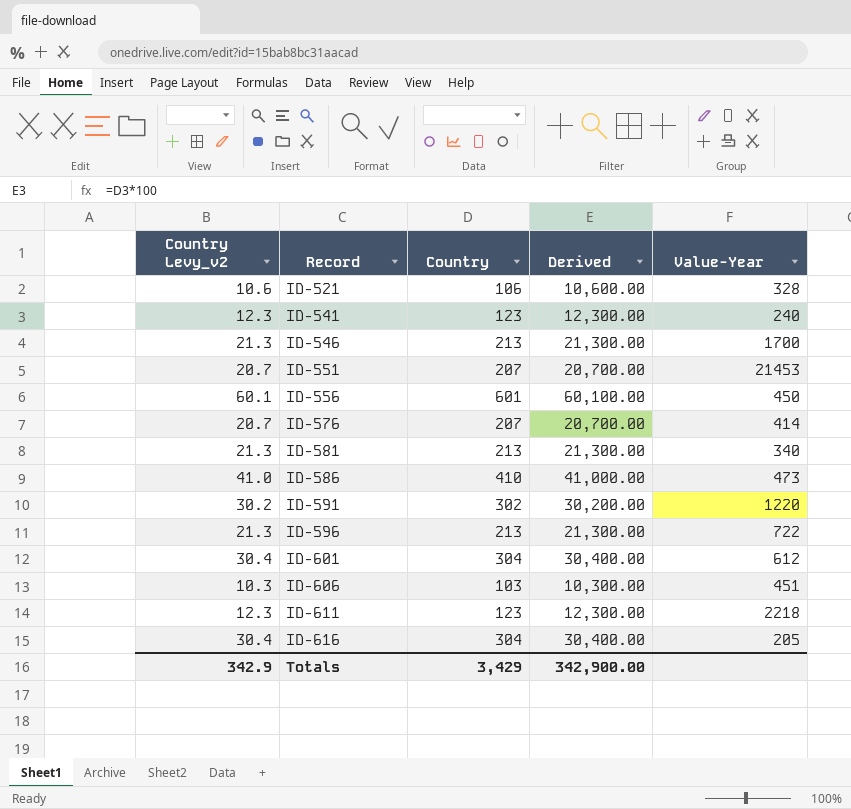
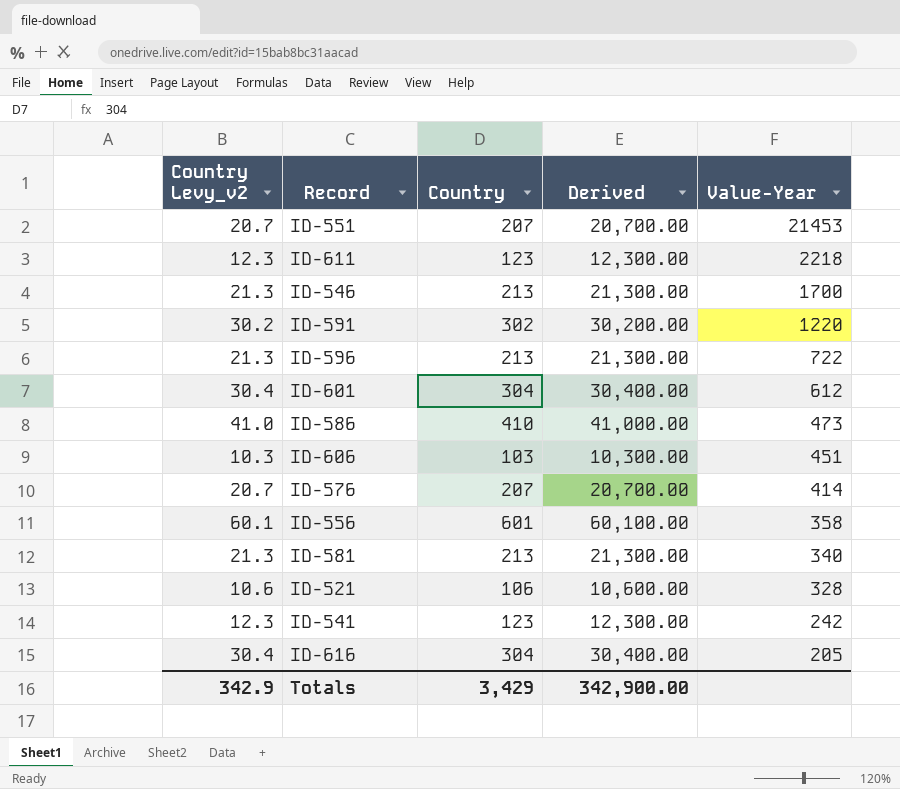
row order: Record ascending -> Value-Year descending
ID-556 | Value-Year: 450 -> 358
ID-541 | Value-Year: 240 -> 242

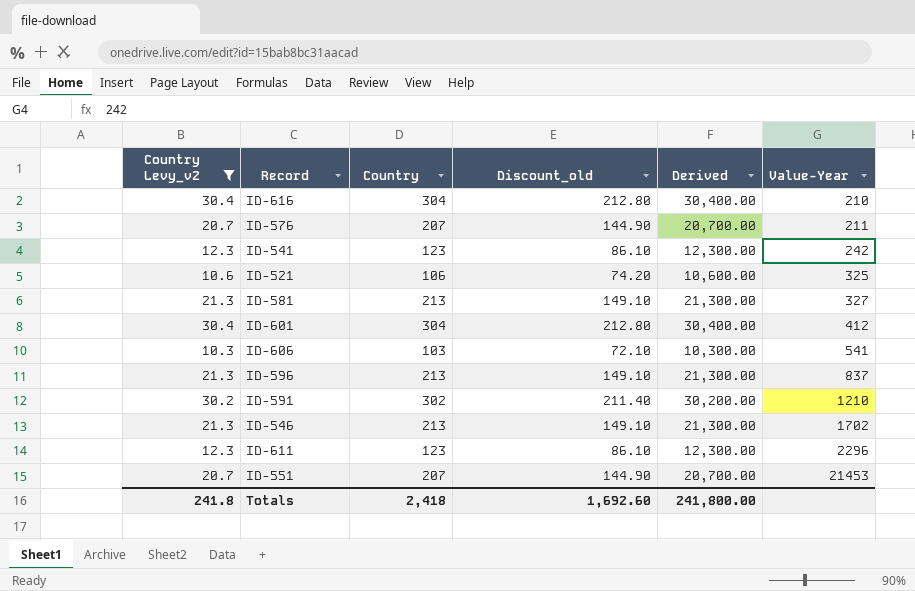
filter: none -> Country Levy_v2 <= 30.4
row order: Value-Year descending -> Value-Year ascending
column Discount_old | formula: none -> [Country] * 0.7
ID-616 | Value-Year: 205 -> 210
ID-576 | Value-Year: 414 -> 211
ID-521 | Value-Year: 328 -> 325
ID-581 | Value-Year: 340 -> 327
ID-601 | Value-Year: 612 -> 412
ID-606 | Value-Year: 451 -> 541
ID-596 | Value-Year: 722 -> 837
ID-591 | Value-Year: 1220 -> 1210
ID-546 | Value-Year: 1700 -> 1702
ID-611 | Value-Year: 2218 -> 2296
Totals | Country Levy_v2: 342.9 -> 241.8
Totals | Country: 3,429 -> 2,418
Totals | Derived: 342,900.00 -> 241,800.00

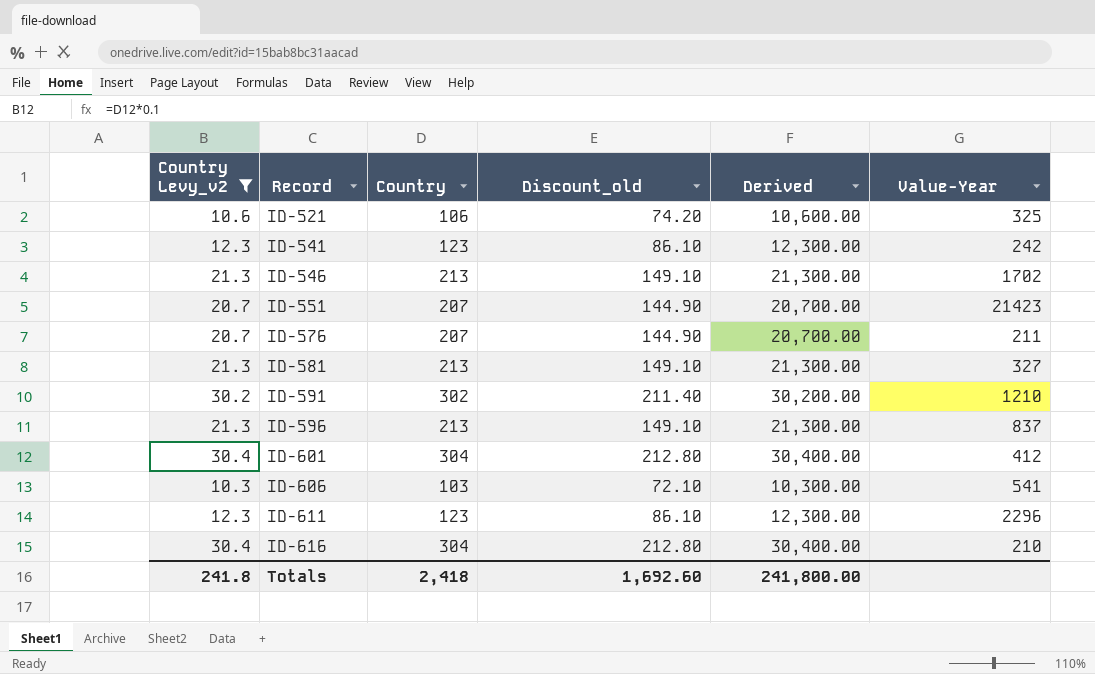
row order: Value-Year ascending -> Record ascending
ID-551 | Value-Year: 21453 -> 21423

